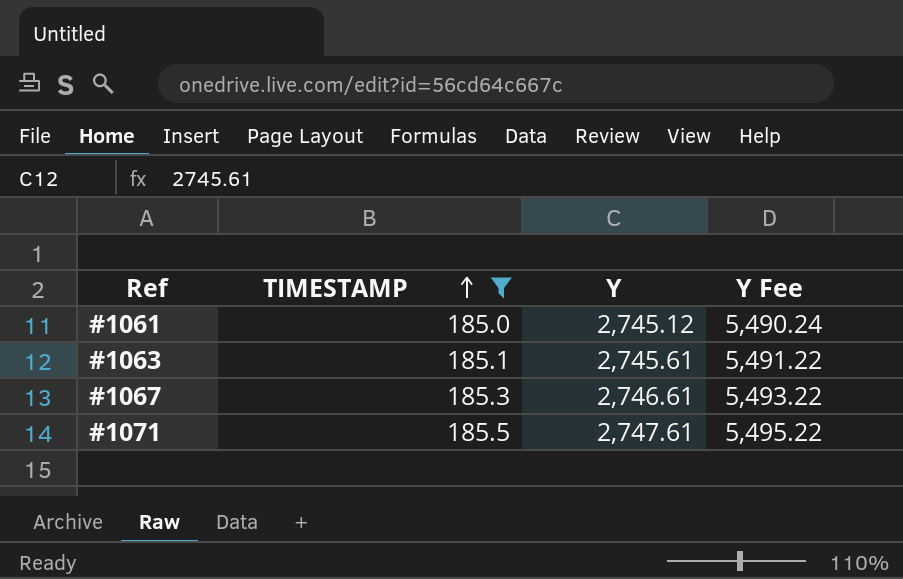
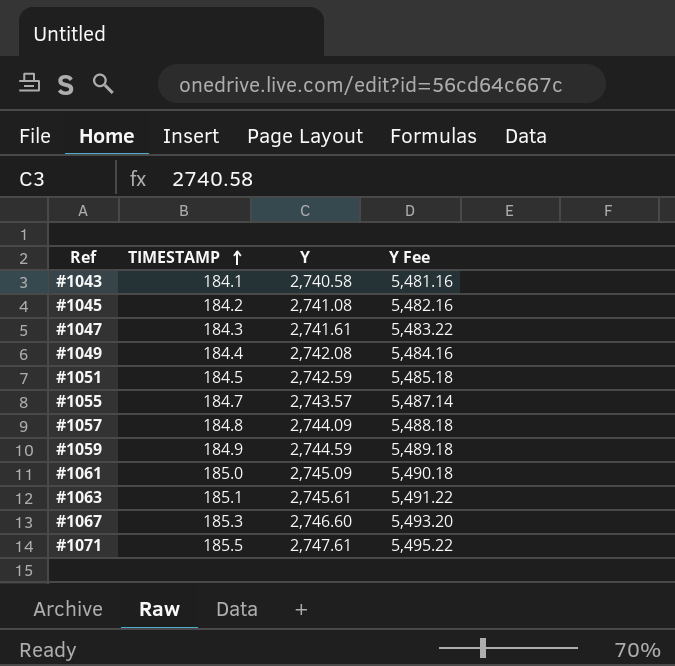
filter: TIMESTAMP >= 185.0 -> none
#1061 | Y: 2,745.12 -> 2,745.09
#1061 | Y Fee: 5,490.24 -> 5,490.18
#1067 | Y: 2,746.61 -> 2,746.60
#1067 | Y Fee: 5,493.22 -> 5,493.20

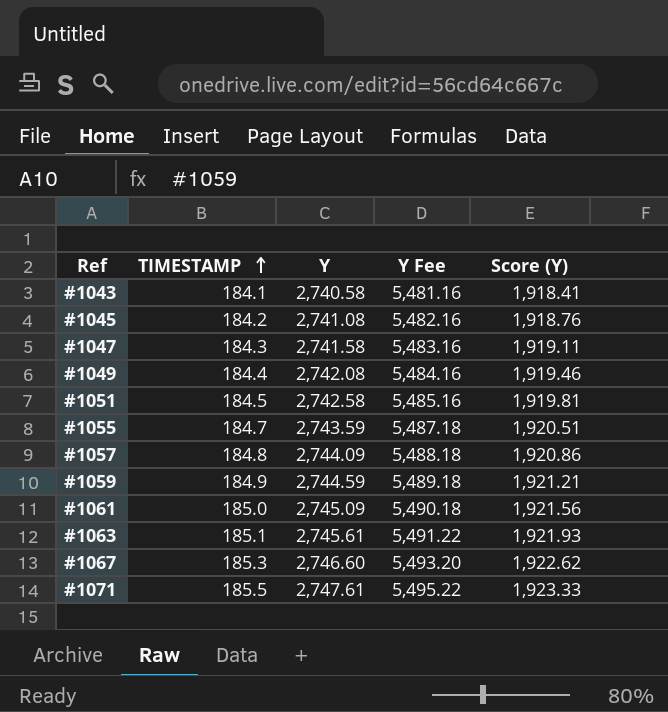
column Score (Y) | formula: none -> [Y] * 0.7
#1047 | Y: 2,741.61 -> 2,741.58
#1047 | Y Fee: 5,483.22 -> 5,483.16
#1051 | Y: 2,742.59 -> 2,742.58
#1051 | Y Fee: 5,485.18 -> 5,485.16
#1055 | Y: 2,743.57 -> 2,743.59
#1055 | Y Fee: 5,487.14 -> 5,487.18

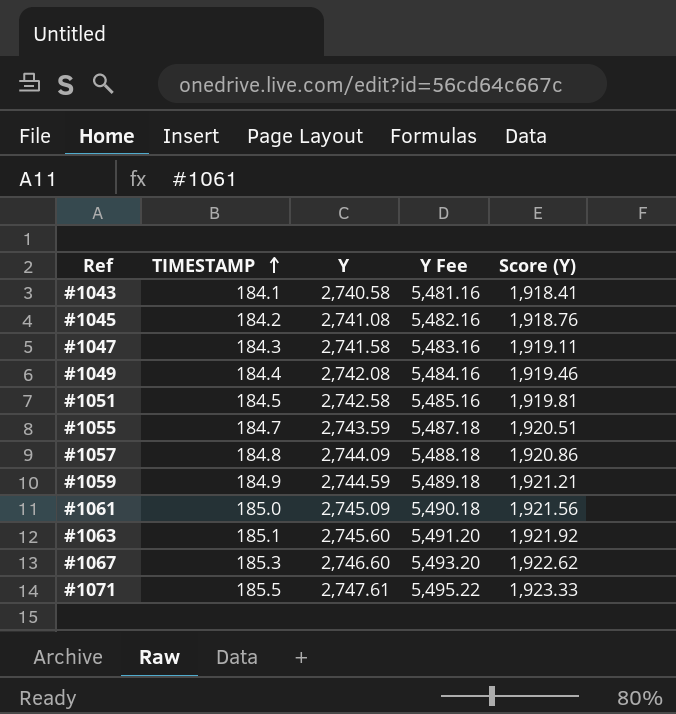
#1063 | Y: 2,745.61 -> 2,745.60
#1063 | Y Fee: 5,491.22 -> 5,491.20
#1063 | Score (Y): 1,921.93 -> 1,921.92

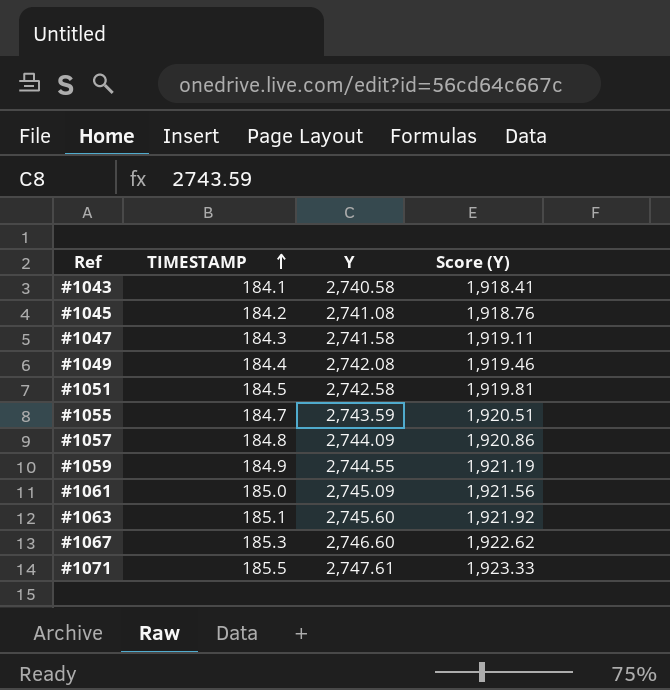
column Y Fee | formula: [Y] * 2 -> none
#1059 | Y: 2,744.59 -> 2,744.55
#1059 | Score (Y): 1,921.21 -> 1,921.19

